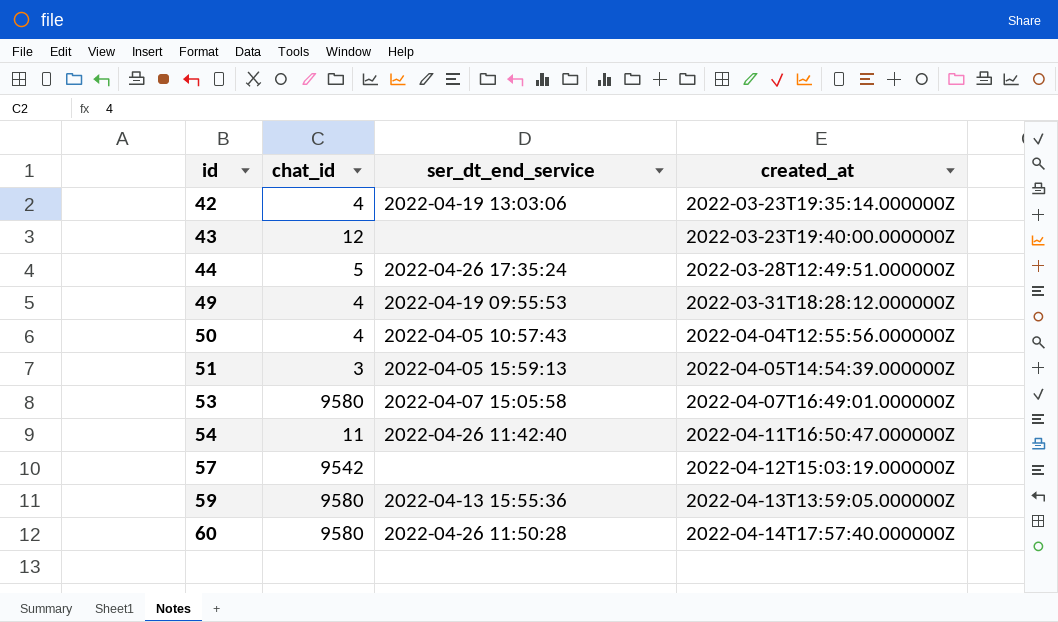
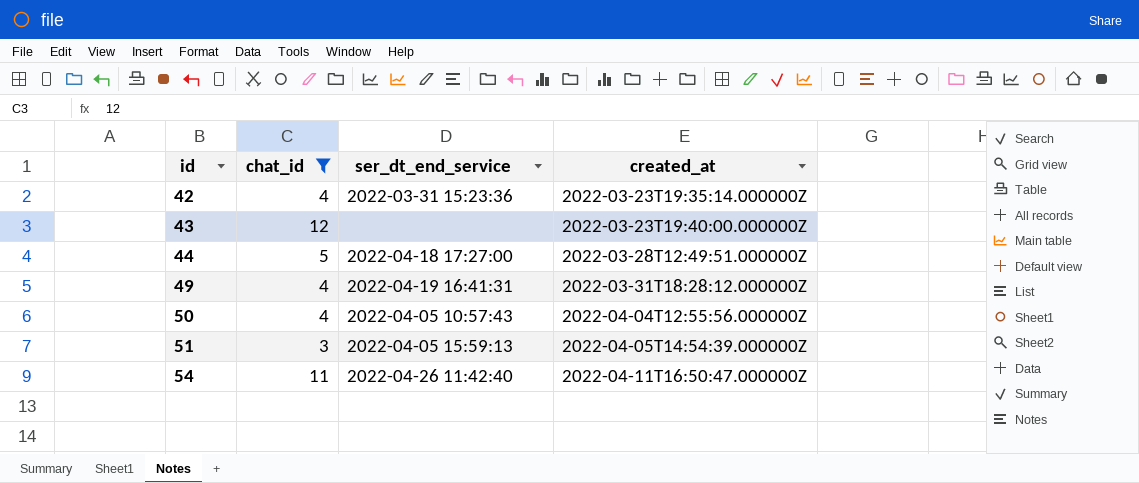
filter: none -> chat_id <= 12
42 | ser_dt_end_service: 2022-04-19 13:03:06 -> 2022-03-31 15:23:36
44 | ser_dt_end_service: 2022-04-26 17:35:24 -> 2022-04-18 17:27:00
49 | ser_dt_end_service: 2022-04-19 09:55:53 -> 2022-04-19 16:41:31

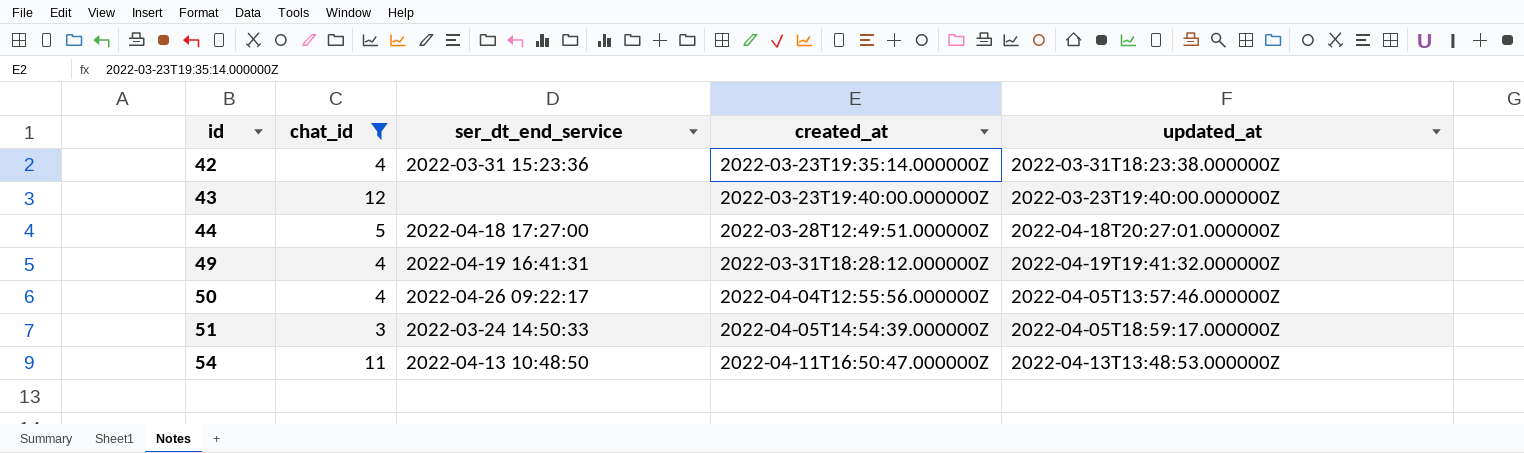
column updated_at | position: none -> 5
50 | ser_dt_end_service: 2022-04-05 10:57:43 -> 2022-04-26 09:22:17
51 | ser_dt_end_service: 2022-04-05 15:59:13 -> 2022-03-24 14:50:33
54 | ser_dt_end_service: 2022-04-26 11:42:40 -> 2022-04-13 10:48:50

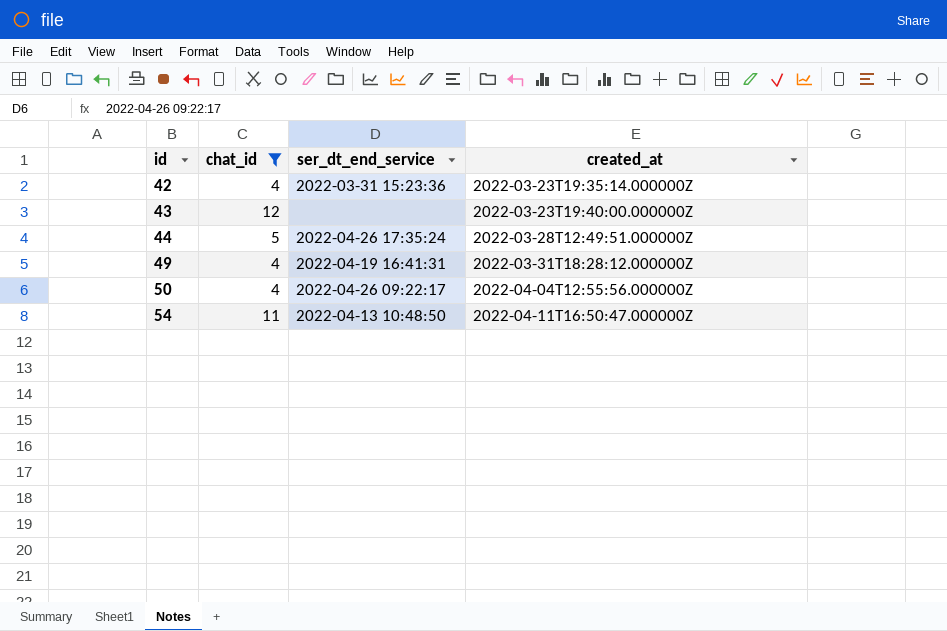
column updated_at | position: 5 -> none
row 51: 3 | 2022-03-24 14:50:33 | 2022-04-05T14:54:39.000000Z | 2022-04-05T18:59:17.000000Z -> none
44 | ser_dt_end_service: 2022-04-18 17:27:00 -> 2022-04-26 17:35:24

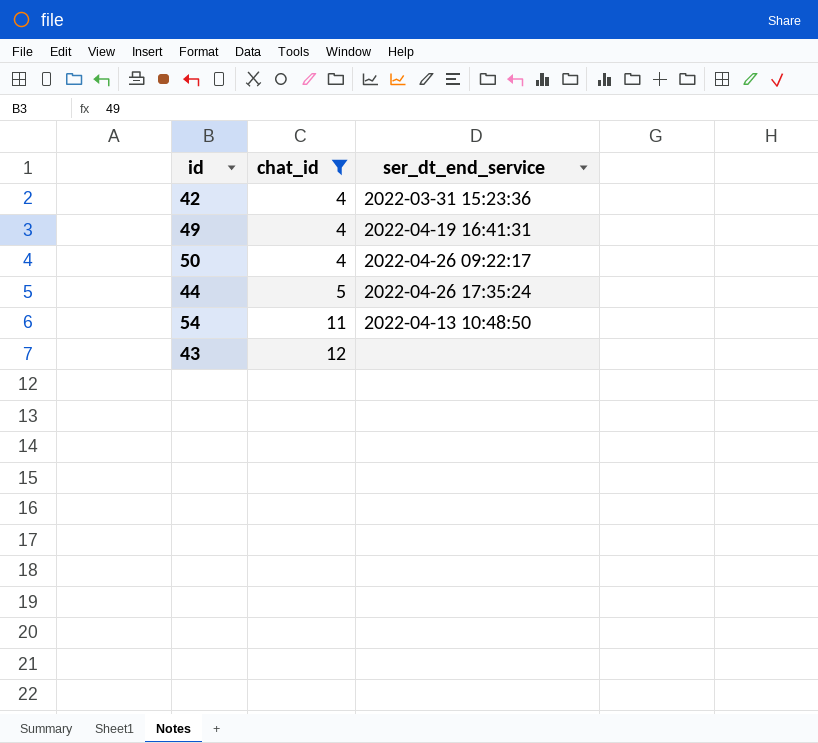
row order: id ascending -> chat_id ascending
column created_at | position: 4 -> none

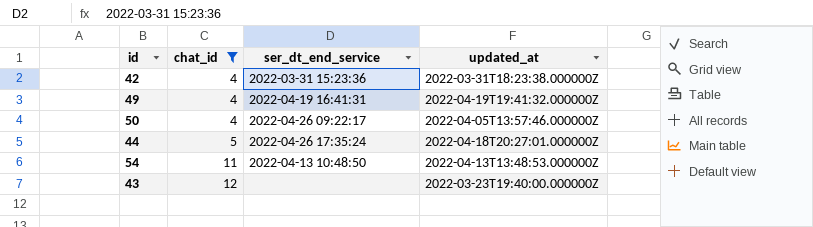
column updated_at | position: none -> 4

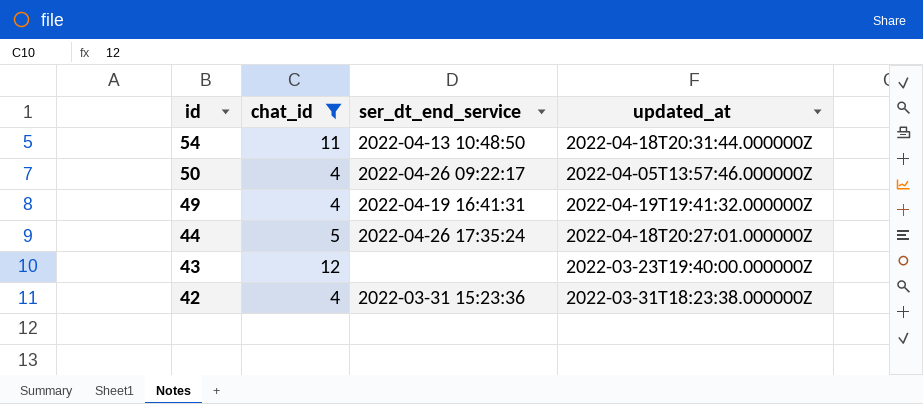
row order: chat_id ascending -> id descending
54 | updated_at: 2022-04-13T13:48:53.000000Z -> 2022-04-18T20:31:44.000000Z

